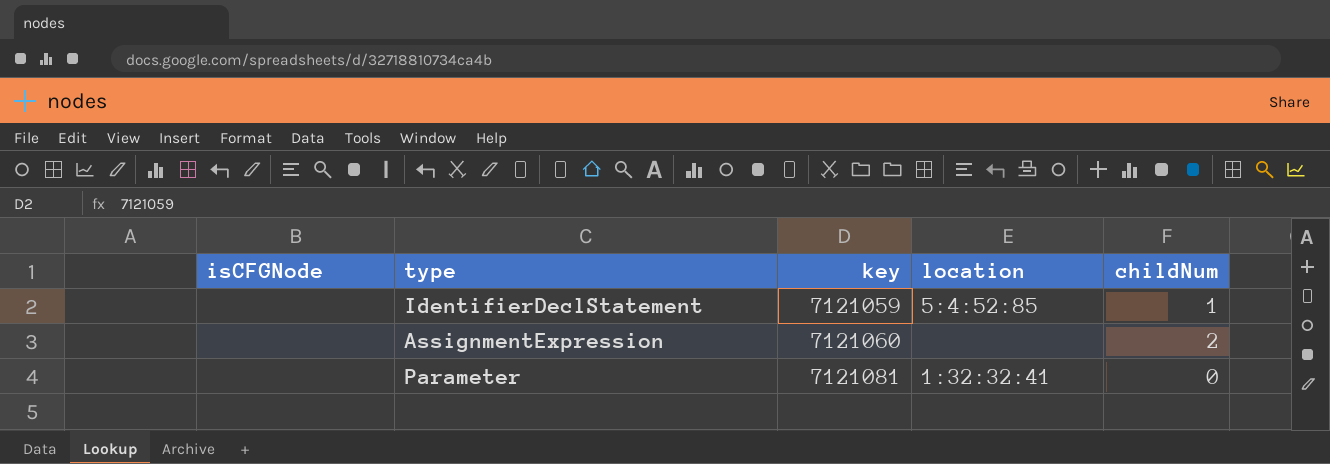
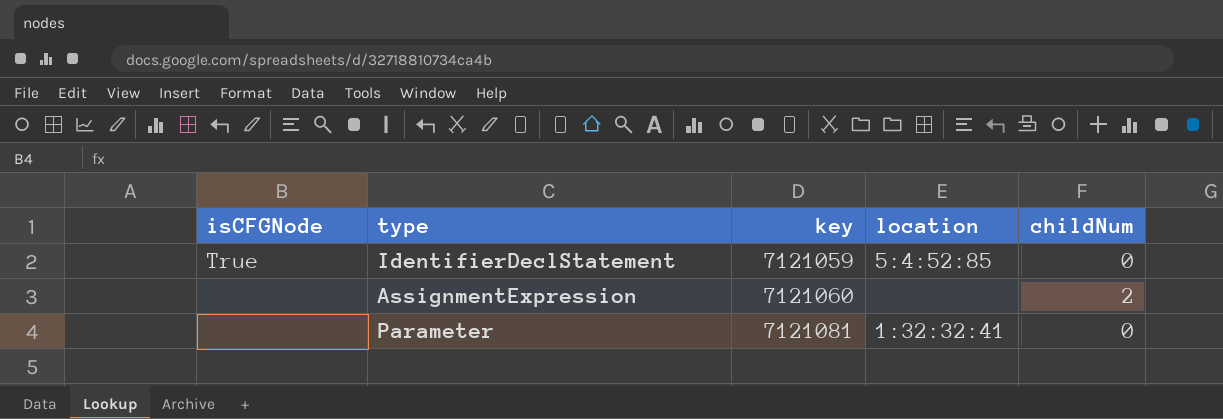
IdentifierDeclStatement | isCFGNode: none -> True
IdentifierDeclStatement | childNum: 1 -> 0

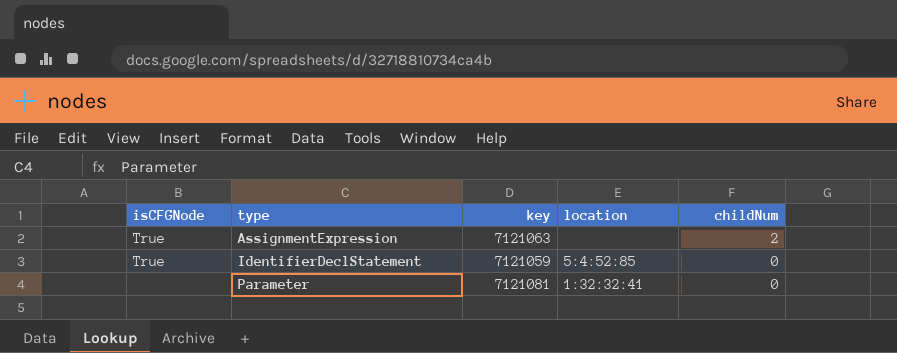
row order: key ascending -> type ascending
AssignmentExpression | isCFGNode: none -> True
AssignmentExpression | key: 7121060 -> 7121063

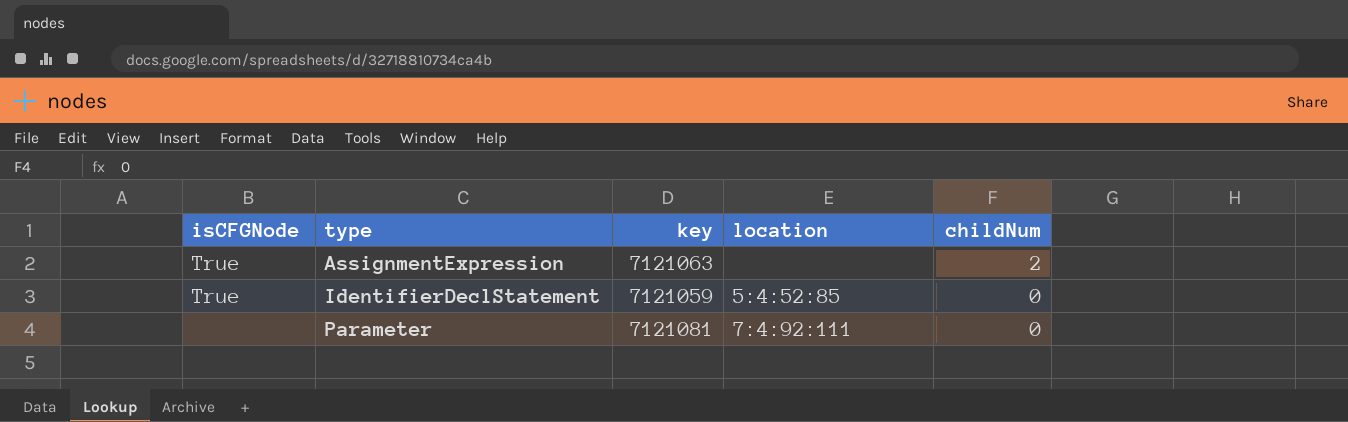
Parameter | location: 1:32:32:41 -> 7:4:92:111

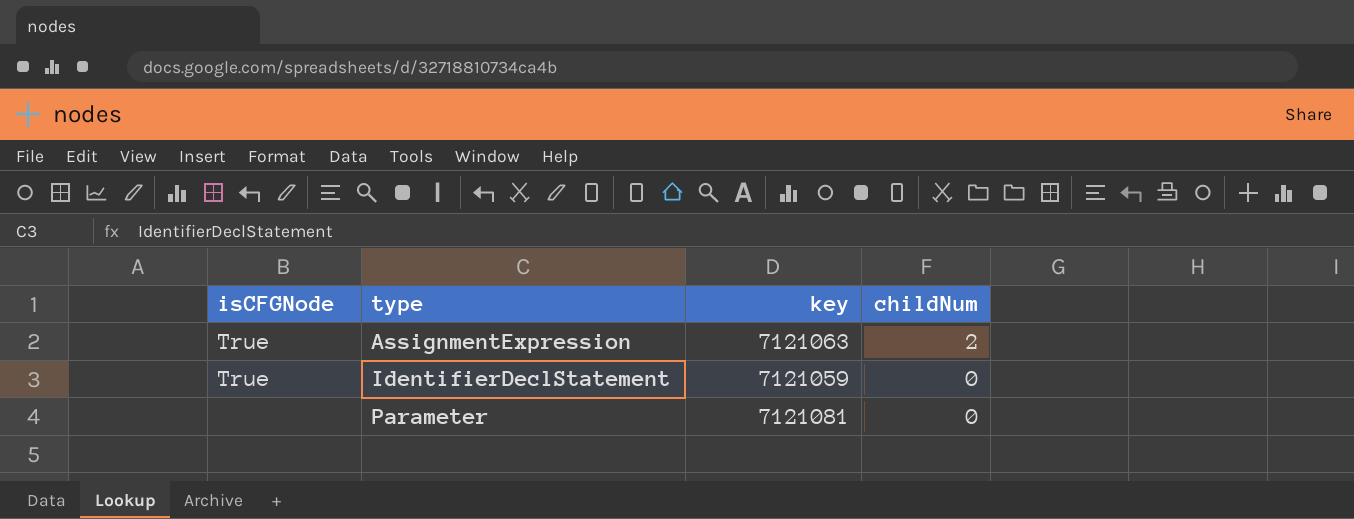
column location | position: 4 -> none

